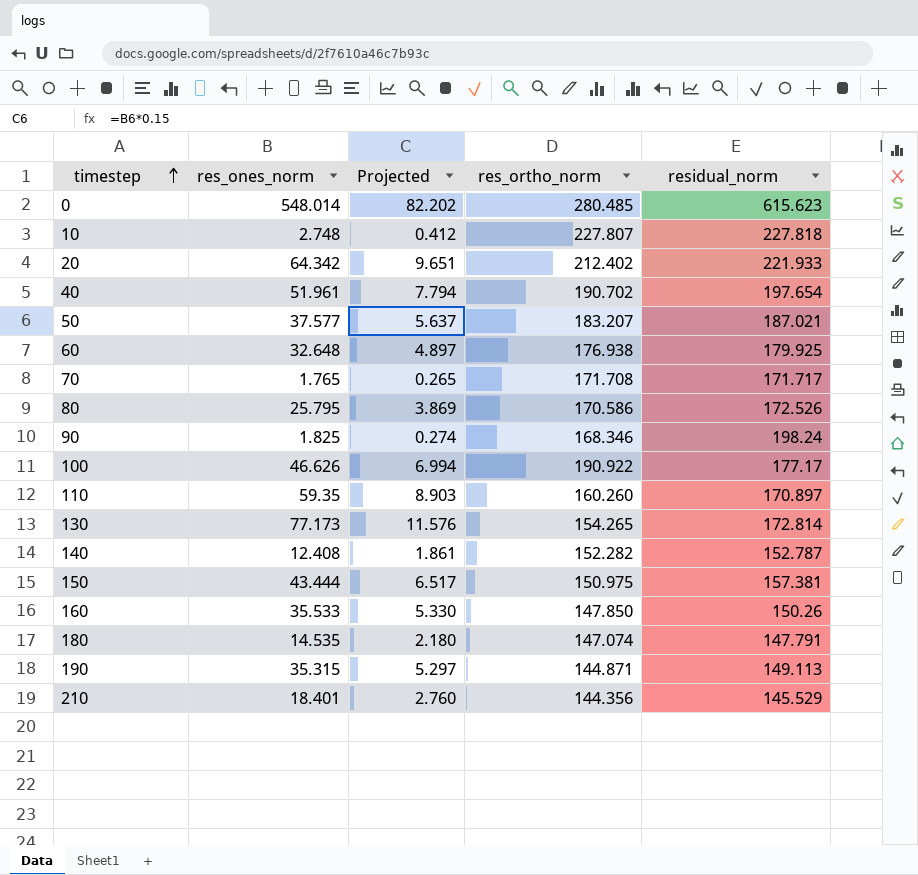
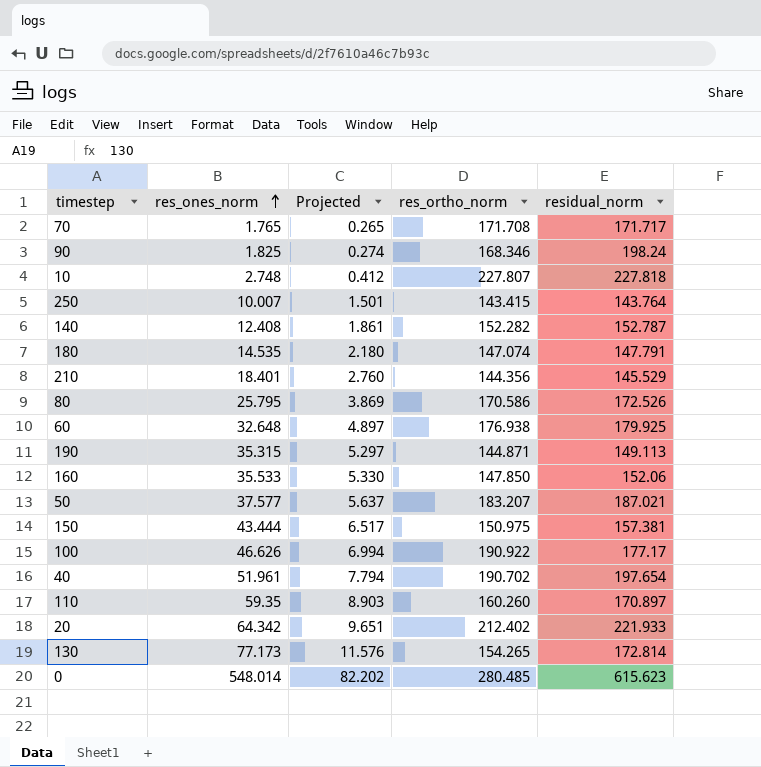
row order: timestep ascending -> res_ones_norm ascending
row 250: none -> 10.007 | 1.501 | 143.415 | 143.764
160 | residual_norm: 150.26 -> 152.06

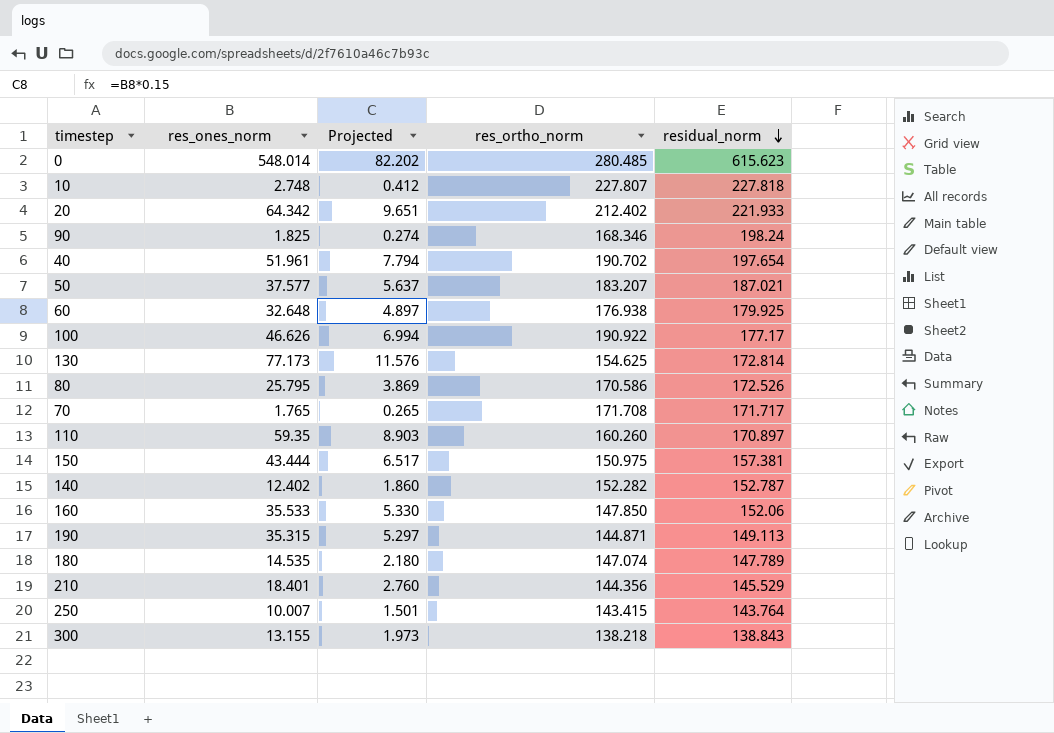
row order: res_ones_norm ascending -> residual_norm descending
130 | res_ortho_norm: 154.265 -> 154.625
140 | res_ones_norm: 12.408 -> 12.402
140 | Projected: 1.861 -> 1.860
180 | residual_norm: 147.791 -> 147.789
row 300: none -> 13.155 | 1.973 | 138.218 | 138.843

